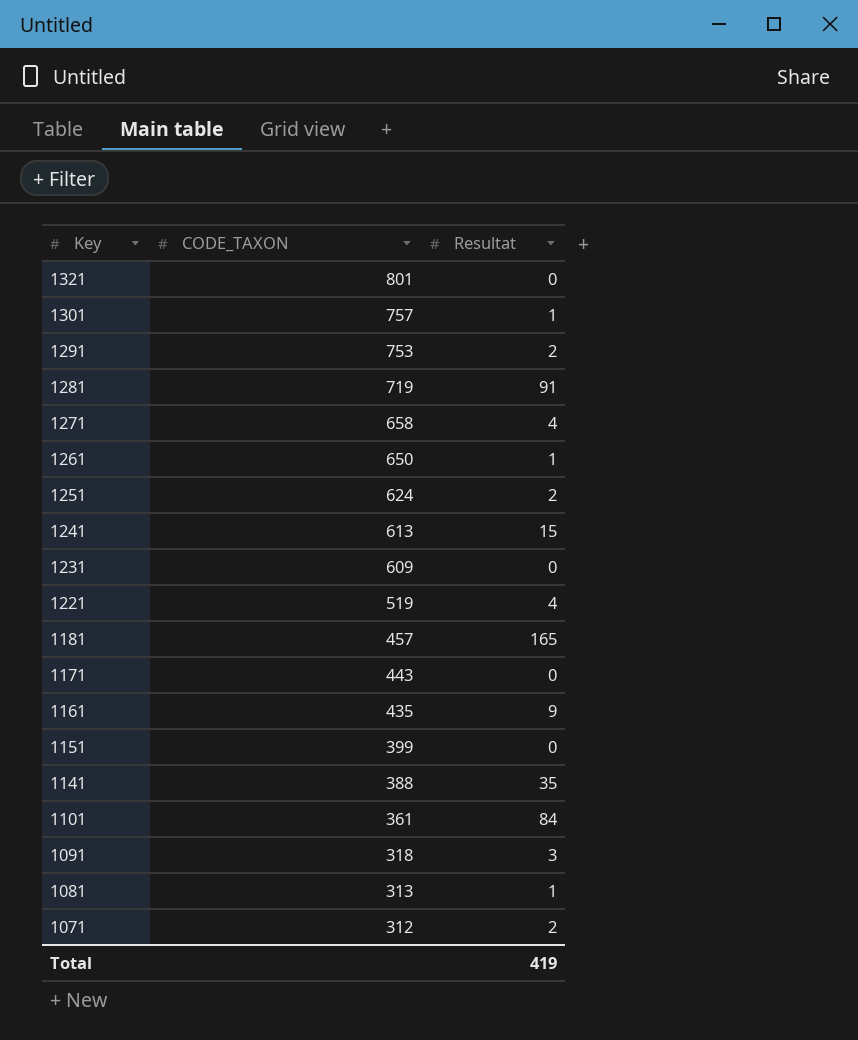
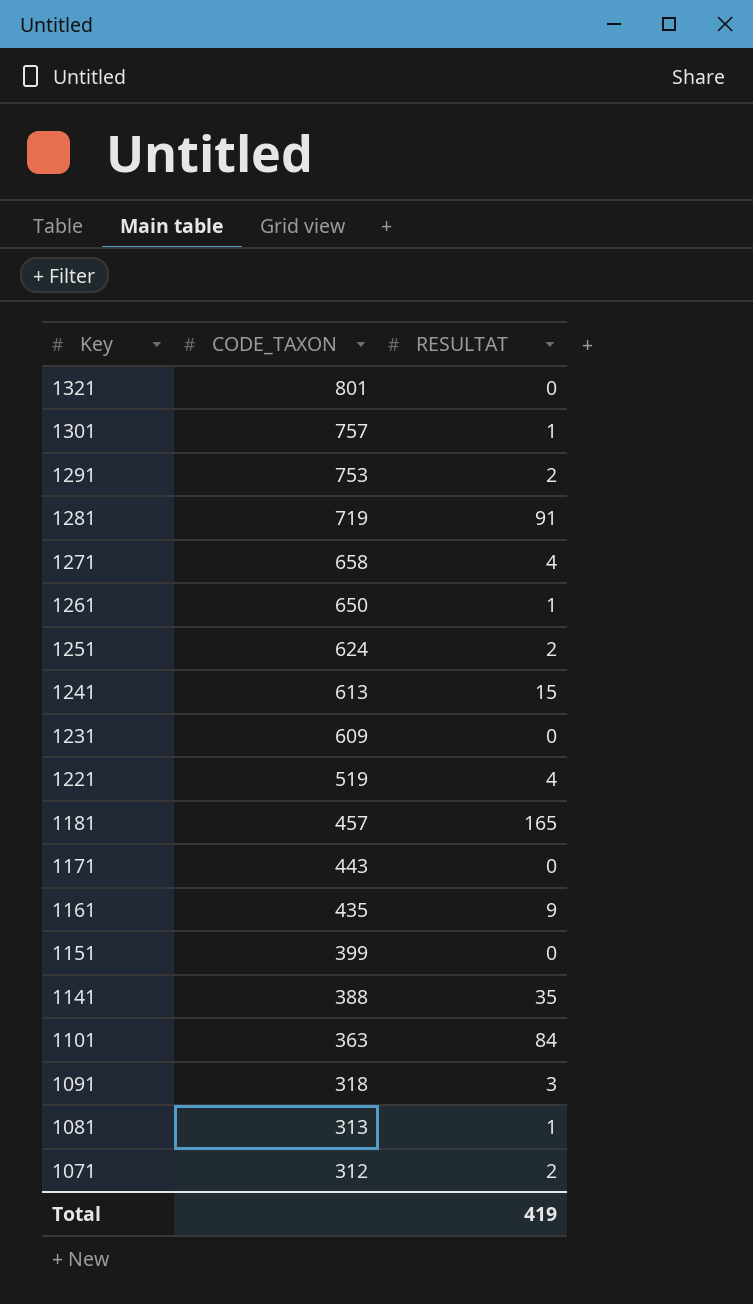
column name: Resultat -> RESULTAT
1101 | CODE_TAXON: 361 -> 363

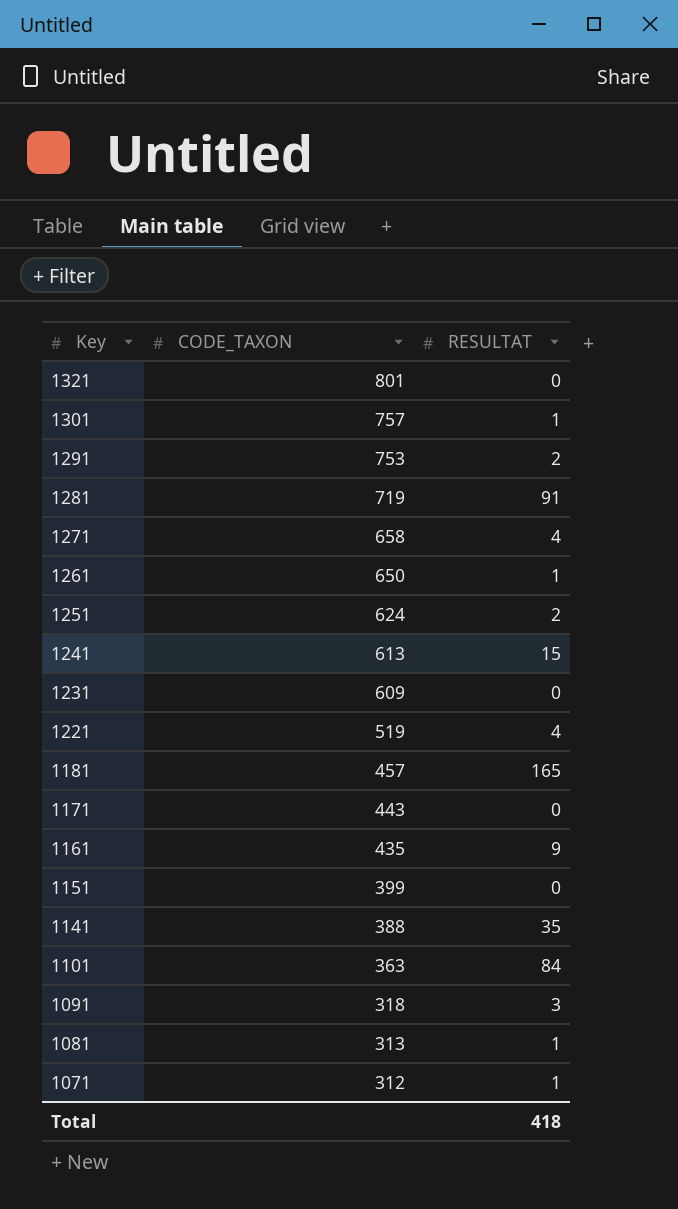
1071 | RESULTAT: 2 -> 1
Total | RESULTAT: 419 -> 418

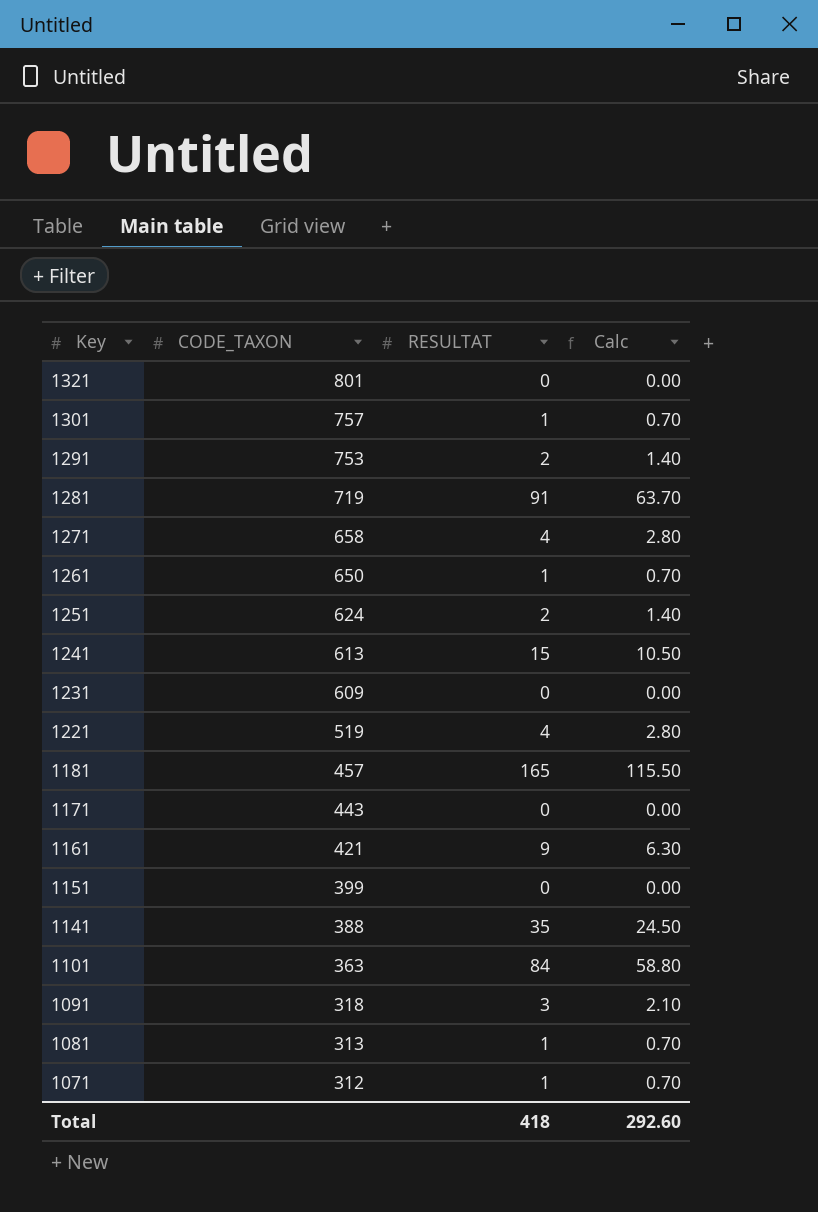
column Calc | formula: none -> [RESULTAT] * 0.7
1161 | CODE_TAXON: 435 -> 421

